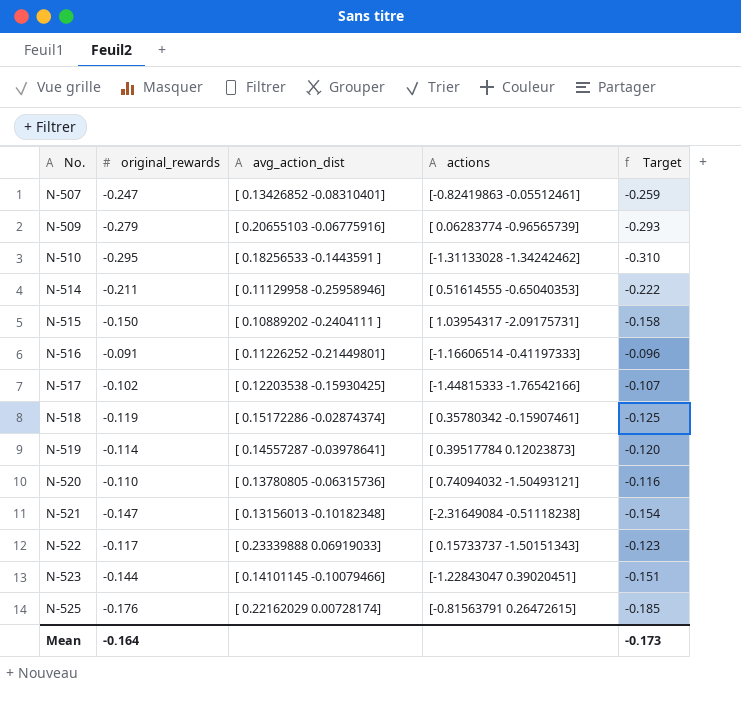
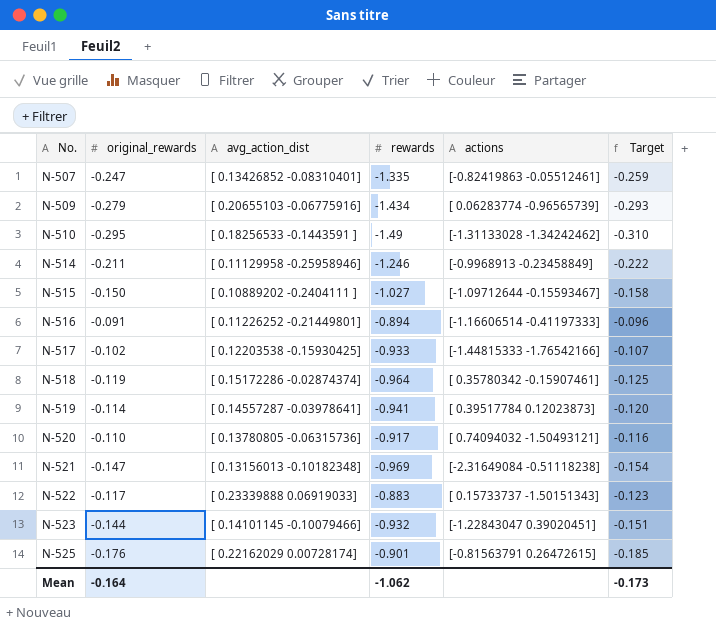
column rewards | position: none -> 4
N-514 | actions: [ 0.51614555 -0.65040353] -> [-0.9968913 -0.23458849]
N-515 | actions: [ 1.03954317 -2.09175731] -> [-1.09712644 -0.15593467]

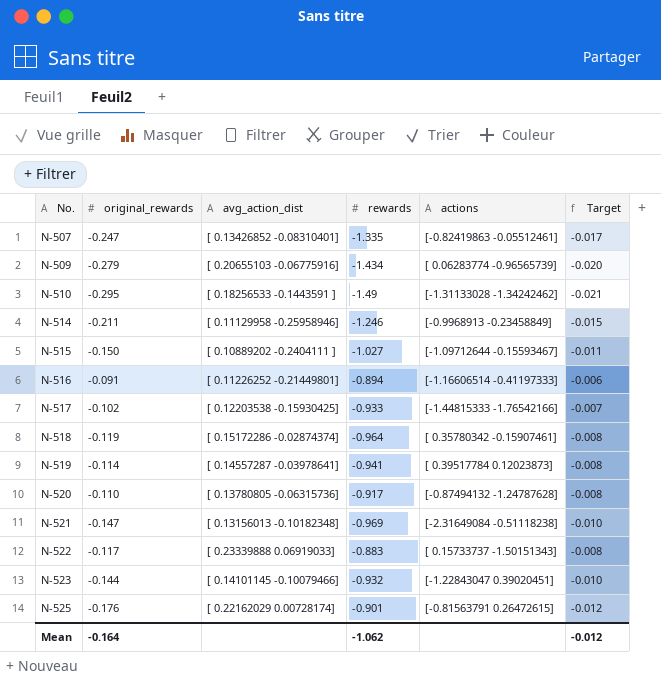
column Target | formula: [original_rewards] * 1.05 -> [original_rewards] * 0.07
N-520 | actions: [ 0.74094032 -1.50493121] -> [-0.87494132 -1.24787628]
Mean | Target: -0.173 -> -0.012

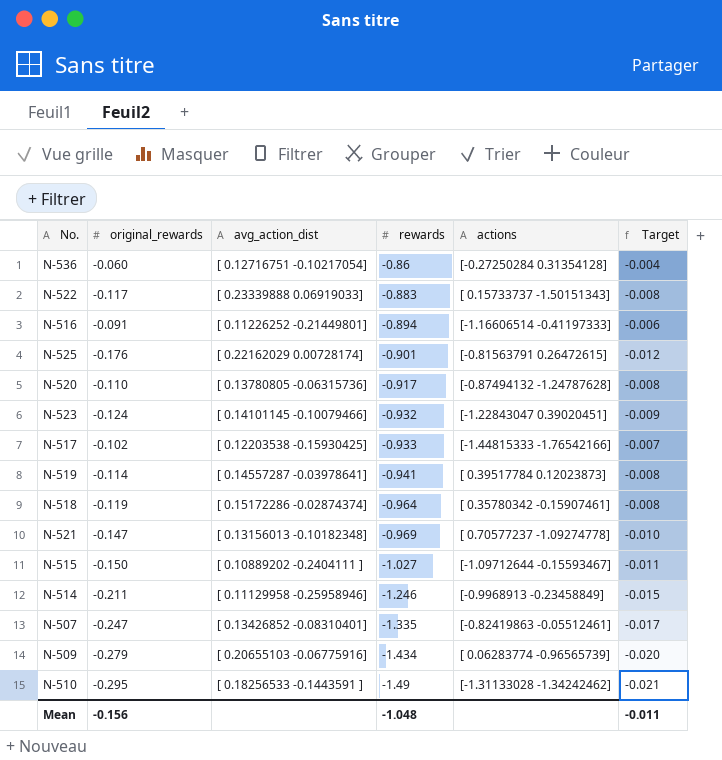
row order: No. ascending -> rewards descending
row N-536: none -> -0.060 | [ 0.12716751 -0.10217054] | -0.86 | [-0.27250284 0.31354128] | -0.004
N-523 | original_rewards: -0.144 -> -0.124
N-523 | Target: -0.010 -> -0.009
N-521 | actions: [-2.31649084 -0.51118238] -> [ 0.70577237 -1.09274778]
Mean | original_rewards: -0.164 -> -0.156
Mean | rewards: -1.062 -> -1.048
Mean | Target: -0.012 -> -0.011

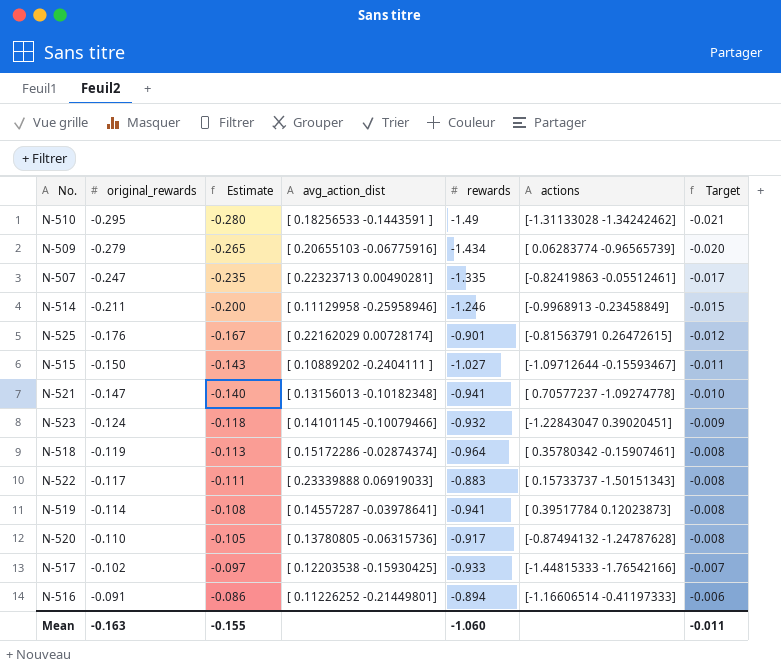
row order: rewards descending -> original_rewards ascending
column Estimate | formula: none -> [original_rewards] * 0.95
row N-536: -0.060 | [ 0.12716751 -0.10217054] | -0.86 | [-0.27250284 0.31354128] | -0.004 -> none
N-507 | avg_action_dist: [ 0.13426852 -0.08310401] -> [ 0.22323713 0.00490281]
N-521 | rewards: -0.969 -> -0.941
Mean | original_rewards: -0.156 -> -0.163
Mean | rewards: -1.048 -> -1.060

